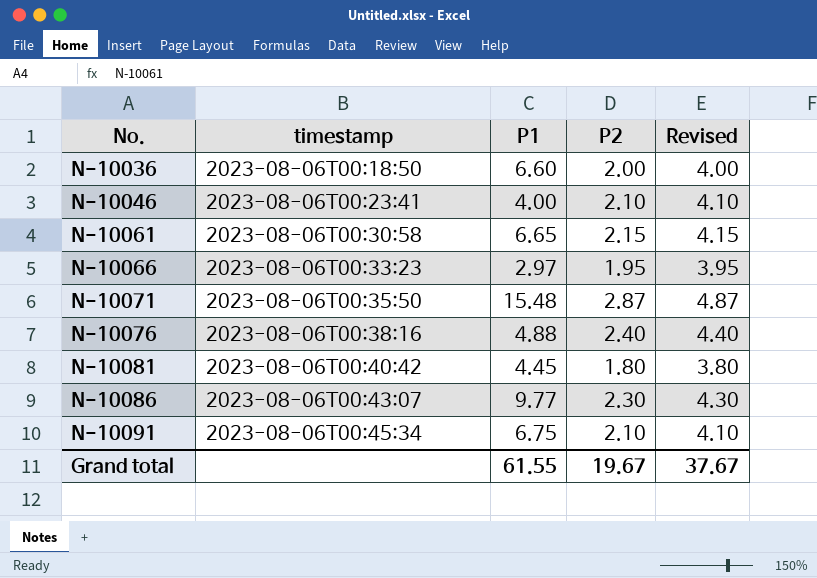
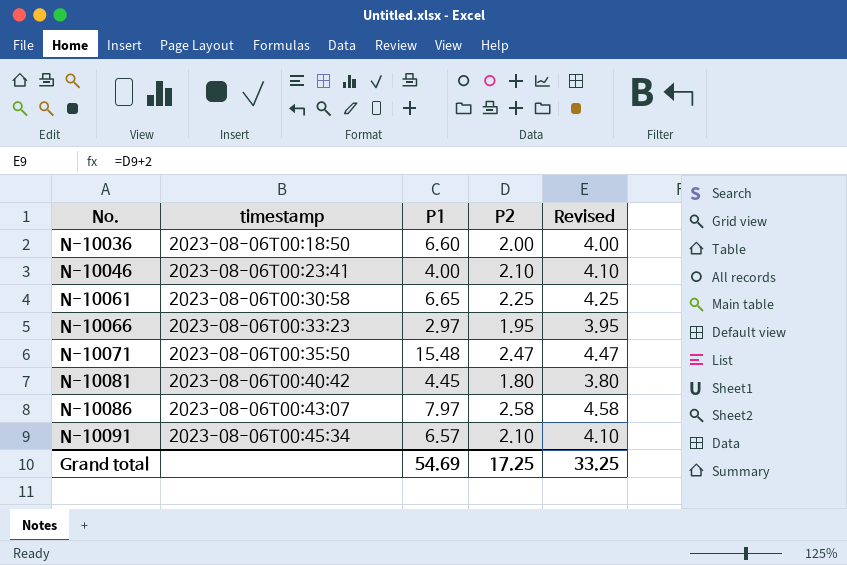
row N-10076: 2023-08-06T00:38:16 | 4.88 | 2.40 | 4.40 -> none
N-10061 | P2: 2.15 -> 2.25
N-10061 | Revised: 4.15 -> 4.25
N-10071 | P2: 2.87 -> 2.47
N-10071 | Revised: 4.87 -> 4.47
N-10086 | P1: 9.77 -> 7.97
N-10086 | P2: 2.30 -> 2.58
N-10086 | Revised: 4.30 -> 4.58
N-10091 | P1: 6.75 -> 6.57
Grand total | P1: 61.55 -> 54.69
Grand total | P2: 19.67 -> 17.25
Grand total | Revised: 37.67 -> 33.25

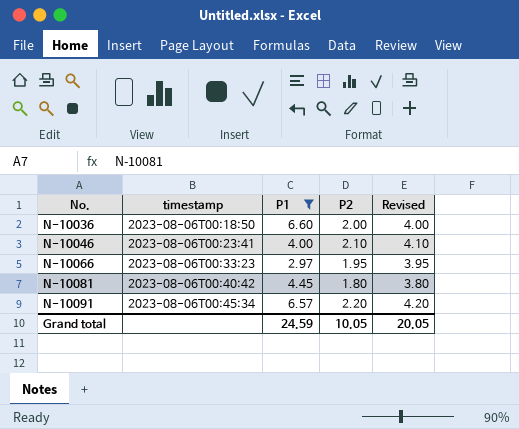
filter: none -> P1 <= 6.60
N-10091 | P2: 2.10 -> 2.20
N-10091 | Revised: 4.10 -> 4.20
Grand total | P1: 54.69 -> 24.59
Grand total | P2: 17.25 -> 10.05
Grand total | Revised: 33.25 -> 20.05

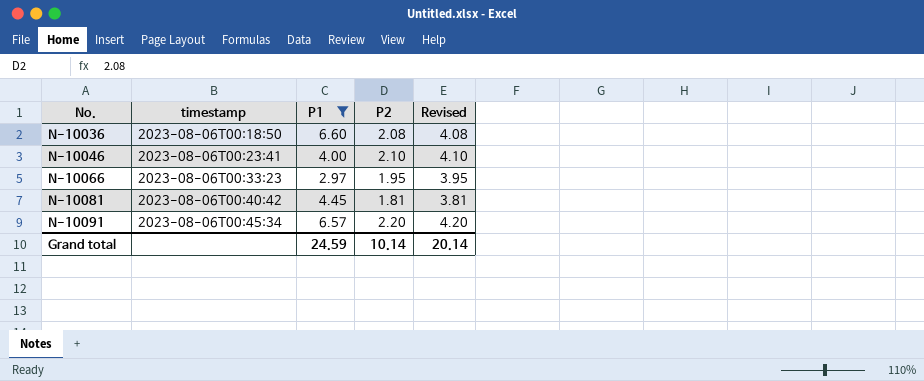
N-10036 | P2: 2.00 -> 2.08
N-10036 | Revised: 4.00 -> 4.08
N-10081 | P2: 1.80 -> 1.81
N-10081 | Revised: 3.80 -> 3.81
Grand total | P2: 10.05 -> 10.14
Grand total | Revised: 20.05 -> 20.14

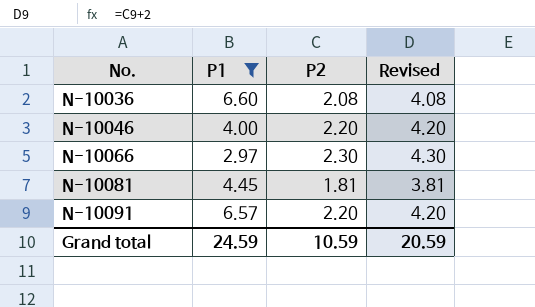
column timestamp | position: 2 -> none
N-10046 | P2: 2.10 -> 2.20
N-10046 | Revised: 4.10 -> 4.20
N-10066 | P2: 1.95 -> 2.30
N-10066 | Revised: 3.95 -> 4.30
Grand total | P2: 10.14 -> 10.59
Grand total | Revised: 20.14 -> 20.59

